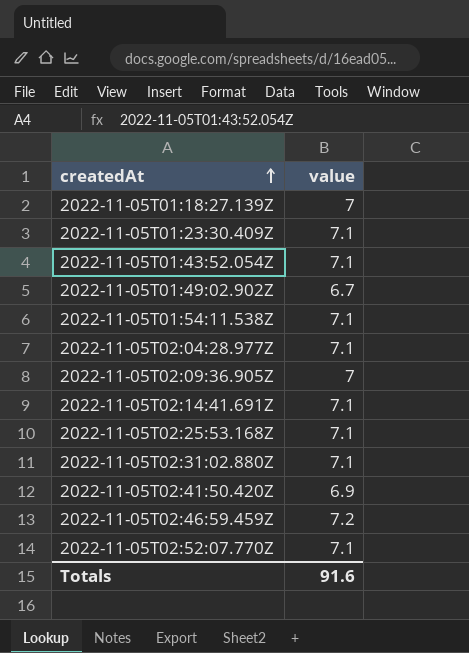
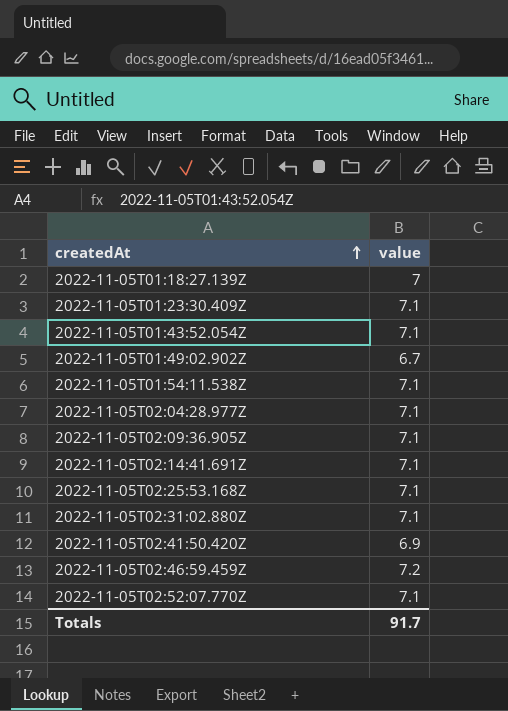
2022-11-05T02:09:36.905Z | value: 7 -> 7.1
Totals | value: 91.6 -> 91.7

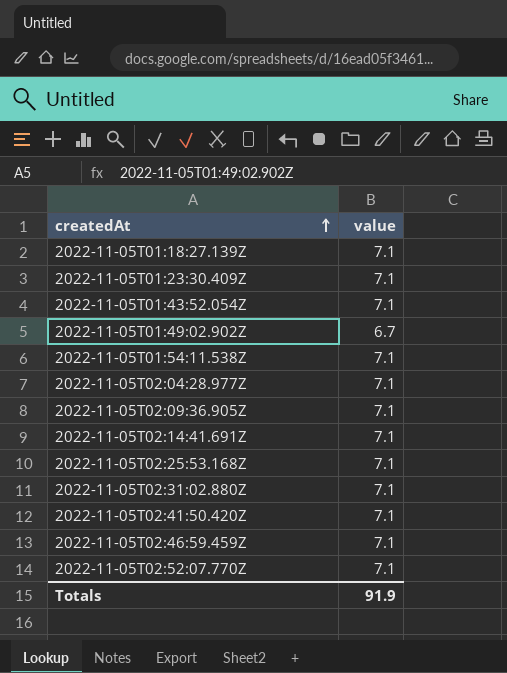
2022-11-05T01:18:27.139Z | value: 7 -> 7.1
2022-11-05T02:41:50.420Z | value: 6.9 -> 7.1
2022-11-05T02:46:59.459Z | value: 7.2 -> 7.1
Totals | value: 91.7 -> 91.9

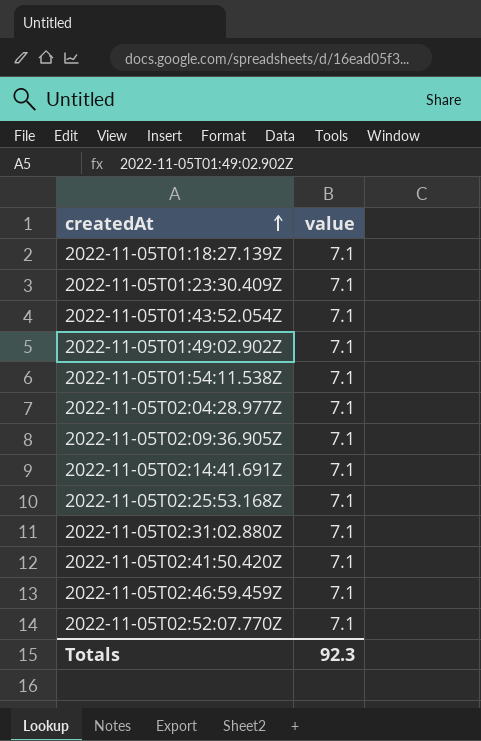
2022-11-05T01:49:02.902Z | value: 6.7 -> 7.1
Totals | value: 91.9 -> 92.3

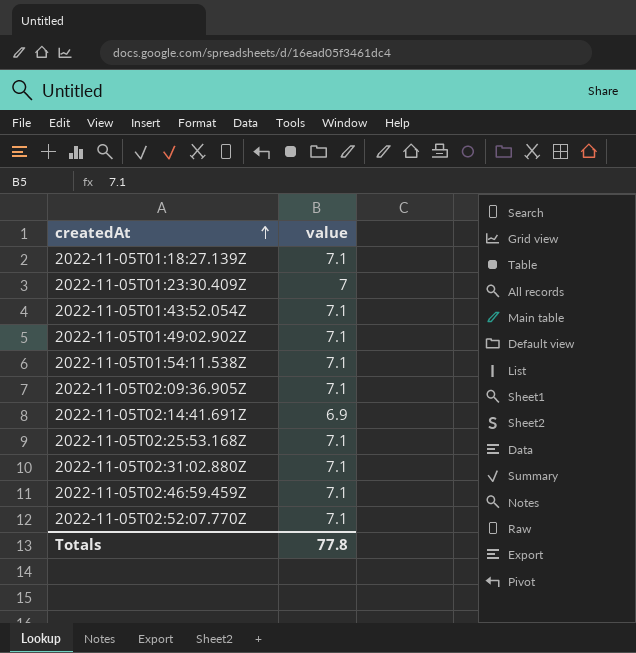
row 2022-11-05T02:04:28.977Z: 7.1 -> none
row 2022-11-05T02:41:50.420Z: 7.1 -> none
2022-11-05T01:23:30.409Z | value: 7.1 -> 7
2022-11-05T02:14:41.691Z | value: 7.1 -> 6.9
Totals | value: 92.3 -> 77.8

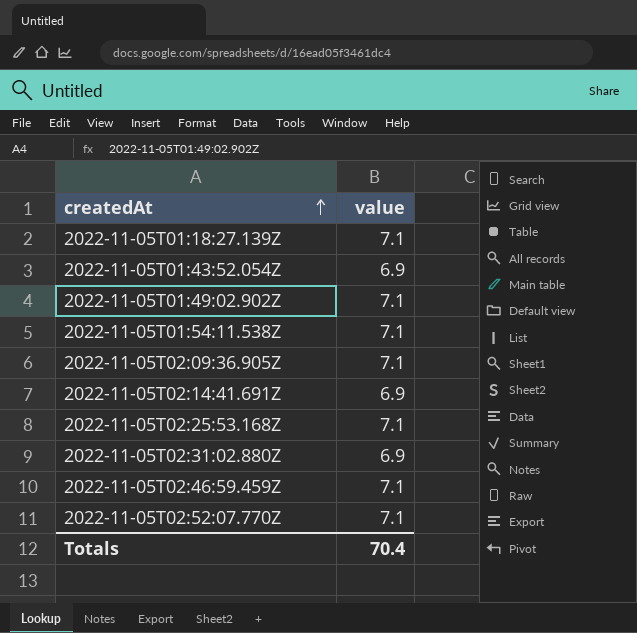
row 2022-11-05T01:23:30.409Z: 7 -> none
2022-11-05T01:43:52.054Z | value: 7.1 -> 6.9
2022-11-05T02:31:02.880Z | value: 7.1 -> 6.9
Totals | value: 77.8 -> 70.4

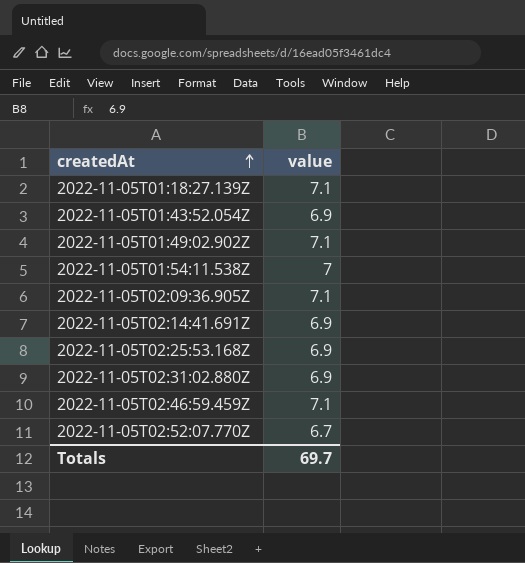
2022-11-05T01:54:11.538Z | value: 7.1 -> 7
2022-11-05T02:25:53.168Z | value: 7.1 -> 6.9
2022-11-05T02:52:07.770Z | value: 7.1 -> 6.7
Totals | value: 70.4 -> 69.7

